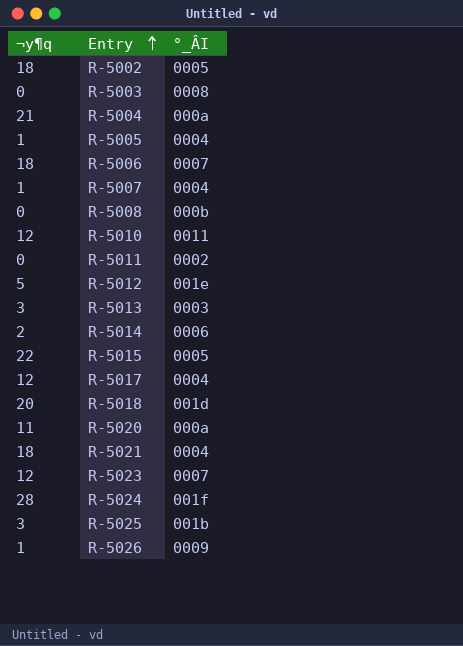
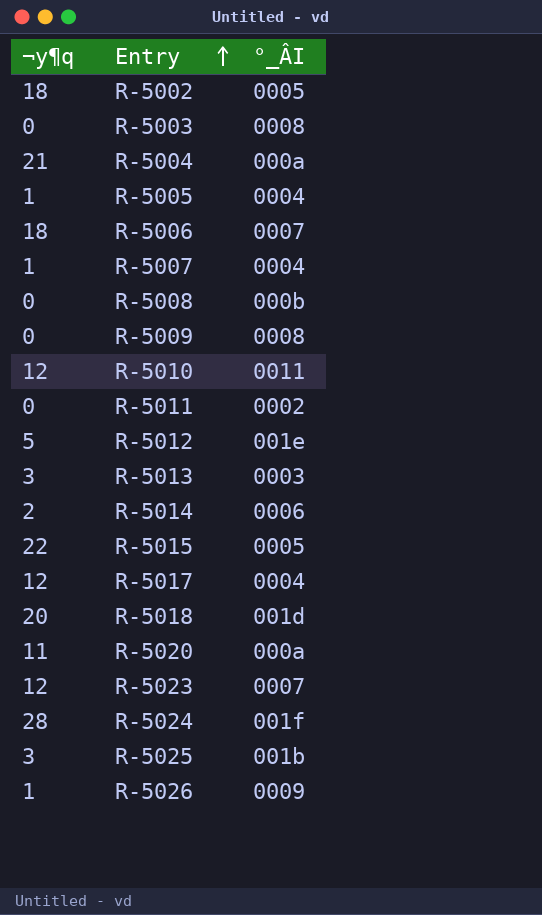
row R-5021: 18 | 0004 -> none
row R-5009: none -> 0 | 0008

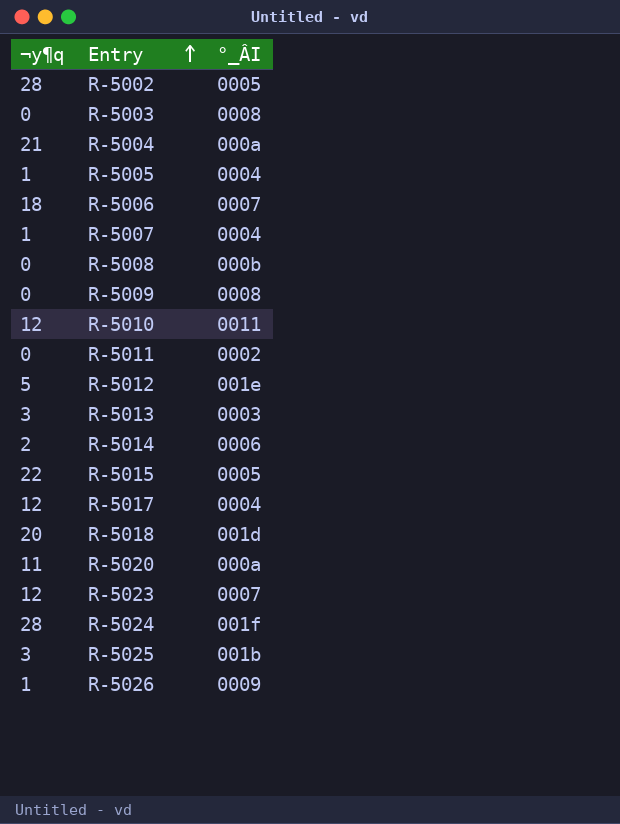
R-5002 | ¬y¶q: 18 -> 28

